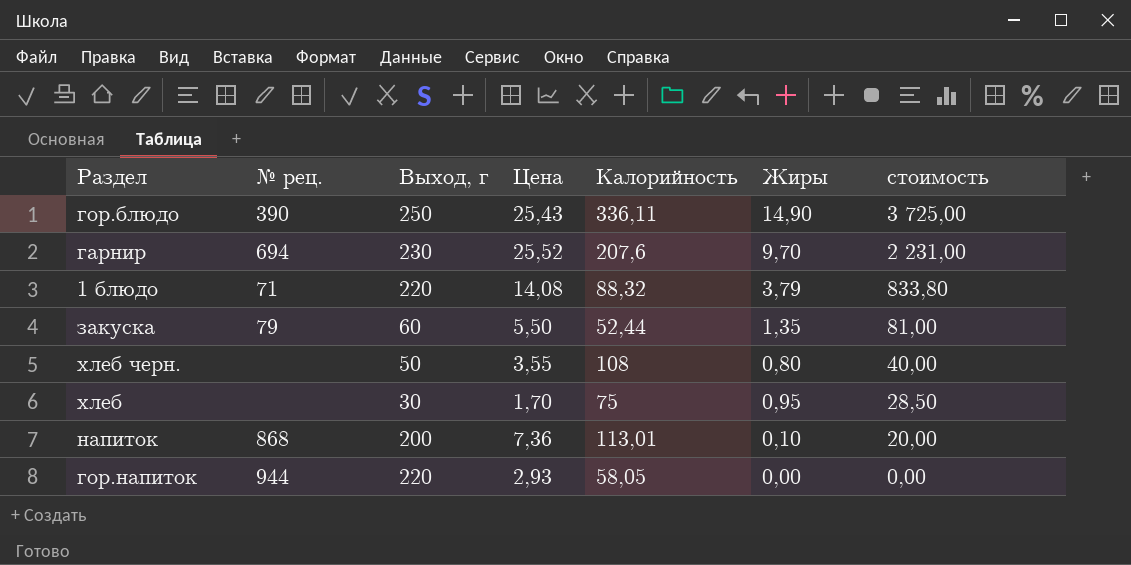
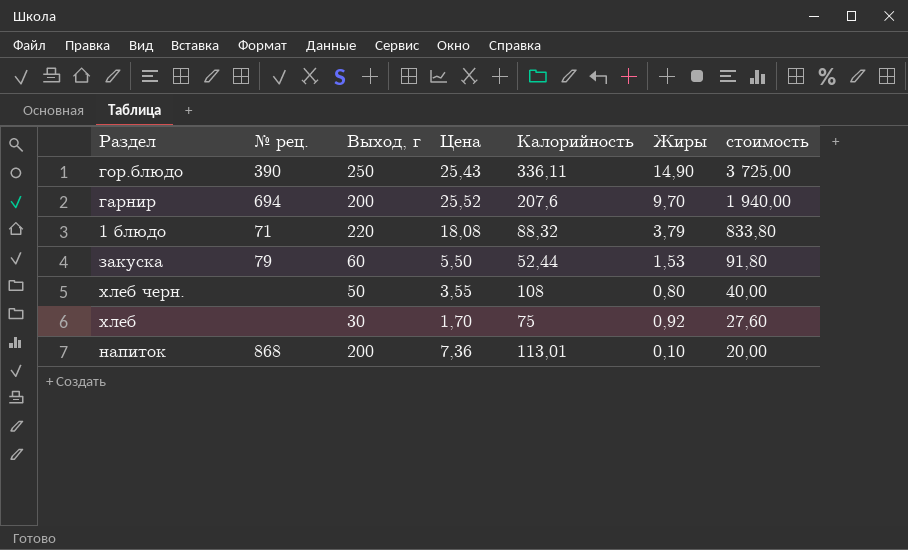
row гор.напиток: 944 | 220 | 2,93 | 58,05 | 0,00 | 0,00 -> none
гарнир | Выход, г: 230 -> 200
гарнир | стоимость: 2 231,00 -> 1 940,00
1 блюдо | Цена: 14,08 -> 18,08
закуска | Жиры: 1,35 -> 1,53
закуска | стоимость: 81,00 -> 91,80
хлеб | Жиры: 0,95 -> 0,92
хлеб | стоимость: 28,50 -> 27,60

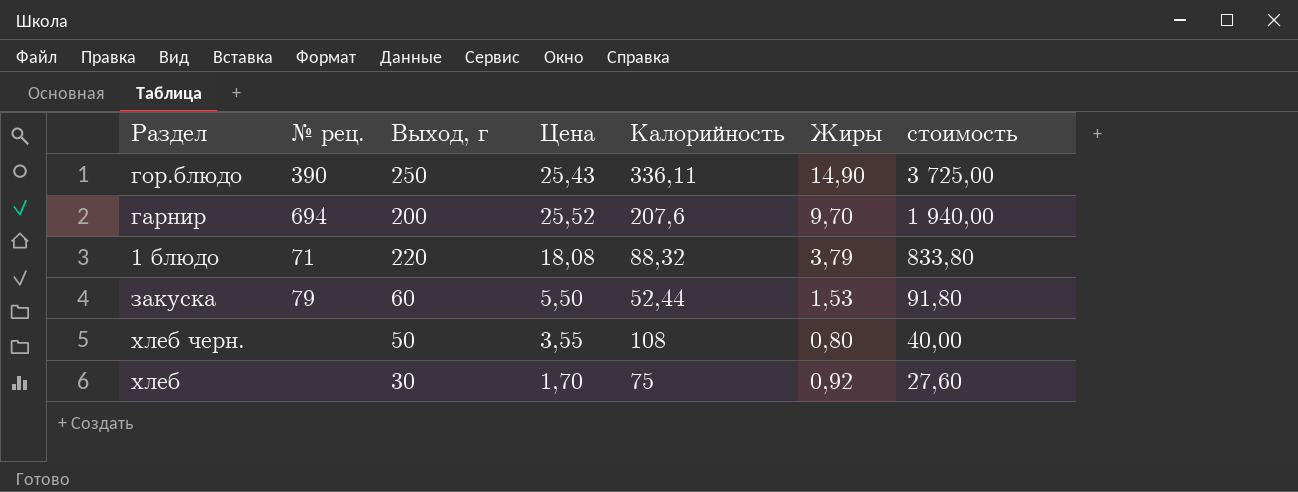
row напиток: 868 | 200 | 7,36 | 113,01 | 0,10 | 20,00 -> none

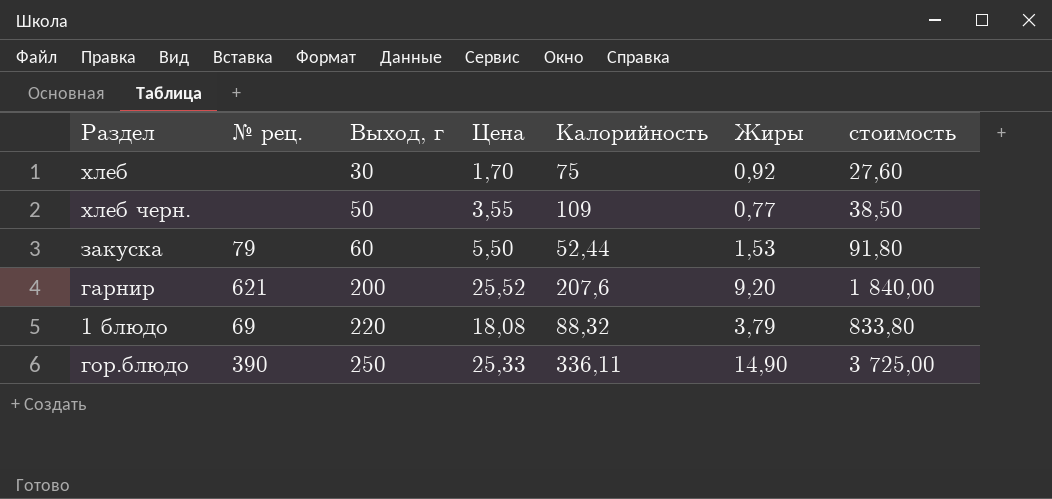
row order: стоимость descending -> Выход, г ascending
хлеб черн. | Калорийность: 108 -> 109
хлеб черн. | Жиры: 0,80 -> 0,77
хлеб черн. | стоимость: 40,00 -> 38,50
гарнир | № рец.: 694 -> 621
гарнир | Жиры: 9,70 -> 9,20
гарнир | стоимость: 1 940,00 -> 1 840,00
1 блюдо | № рец.: 71 -> 69
гор.блюдо | Цена: 25,43 -> 25,33

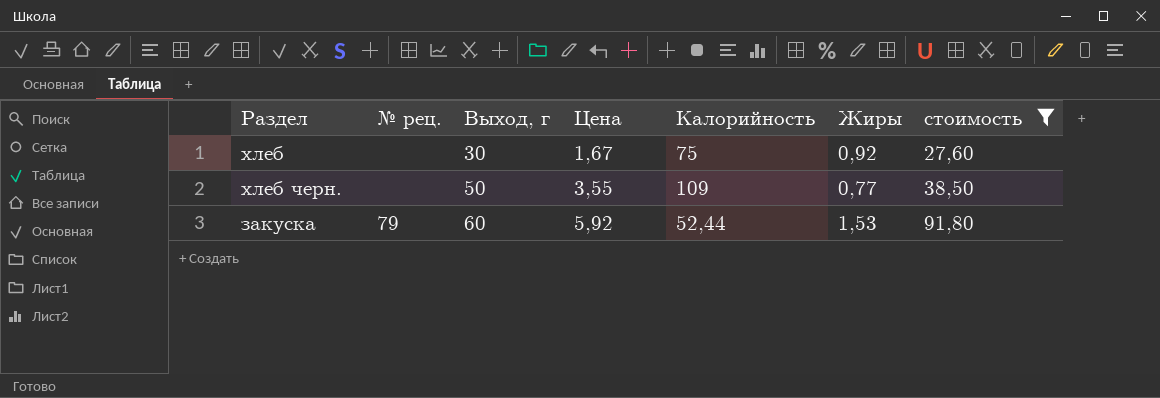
filter: none -> стоимость <= 91,80
хлеб | Цена: 1,70 -> 1,67
закуска | Цена: 5,50 -> 5,92

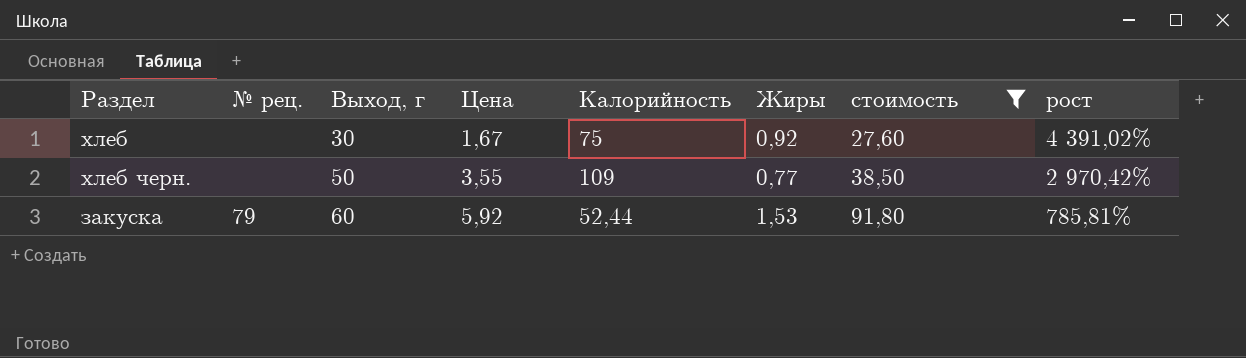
column рост | formula: none -> ([Калорийность] - [Цена]) / [Цена]

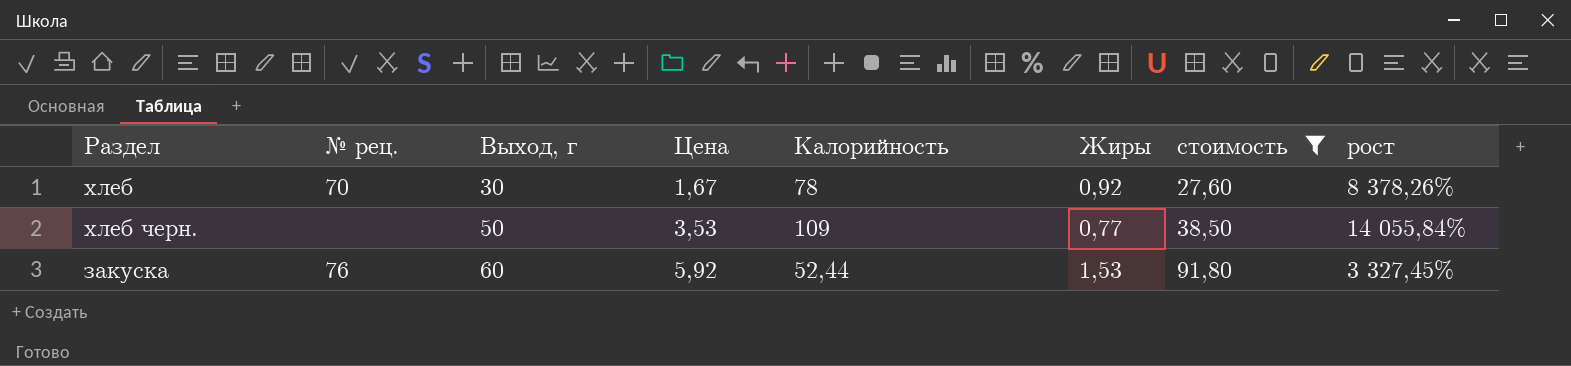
column рост | formula: ([Калорийность] - [Цена]) / [Цена] -> ([Калорийность] - [Жиры]) / [Жиры]
хлеб | № рец.: none -> 70
хлеб | Калорийность: 75 -> 78
хлеб черн. | Цена: 3,55 -> 3,53
закуска | № рец.: 79 -> 76

